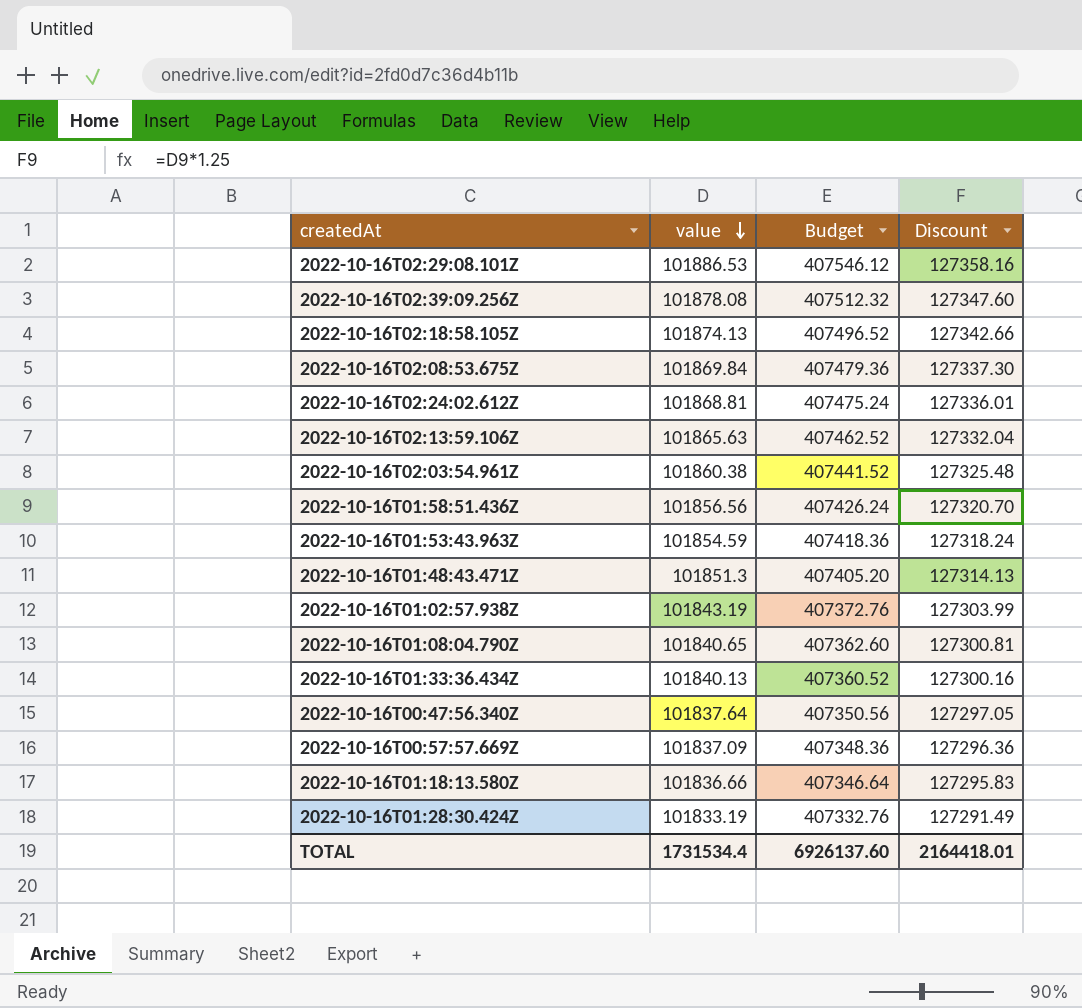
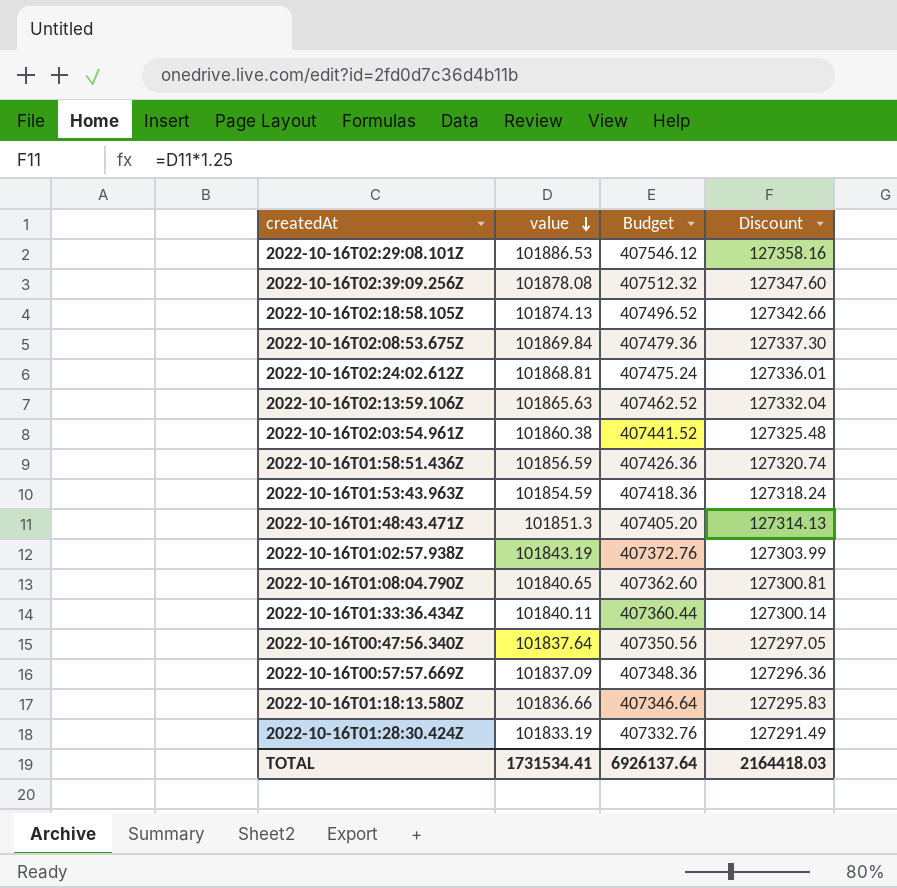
2022-10-16T01:58:51.436Z | value: 101856.56 -> 101856.59
2022-10-16T01:58:51.436Z | Budget: 407426.24 -> 407426.36
2022-10-16T01:58:51.436Z | Discount: 127320.70 -> 127320.74
2022-10-16T01:33:36.434Z | value: 101840.13 -> 101840.11
2022-10-16T01:33:36.434Z | Budget: 407360.52 -> 407360.44
2022-10-16T01:33:36.434Z | Discount: 127300.16 -> 127300.14
TOTAL | value: 1731534.4 -> 1731534.41
TOTAL | Budget: 6926137.60 -> 6926137.64
TOTAL | Discount: 2164418.01 -> 2164418.03

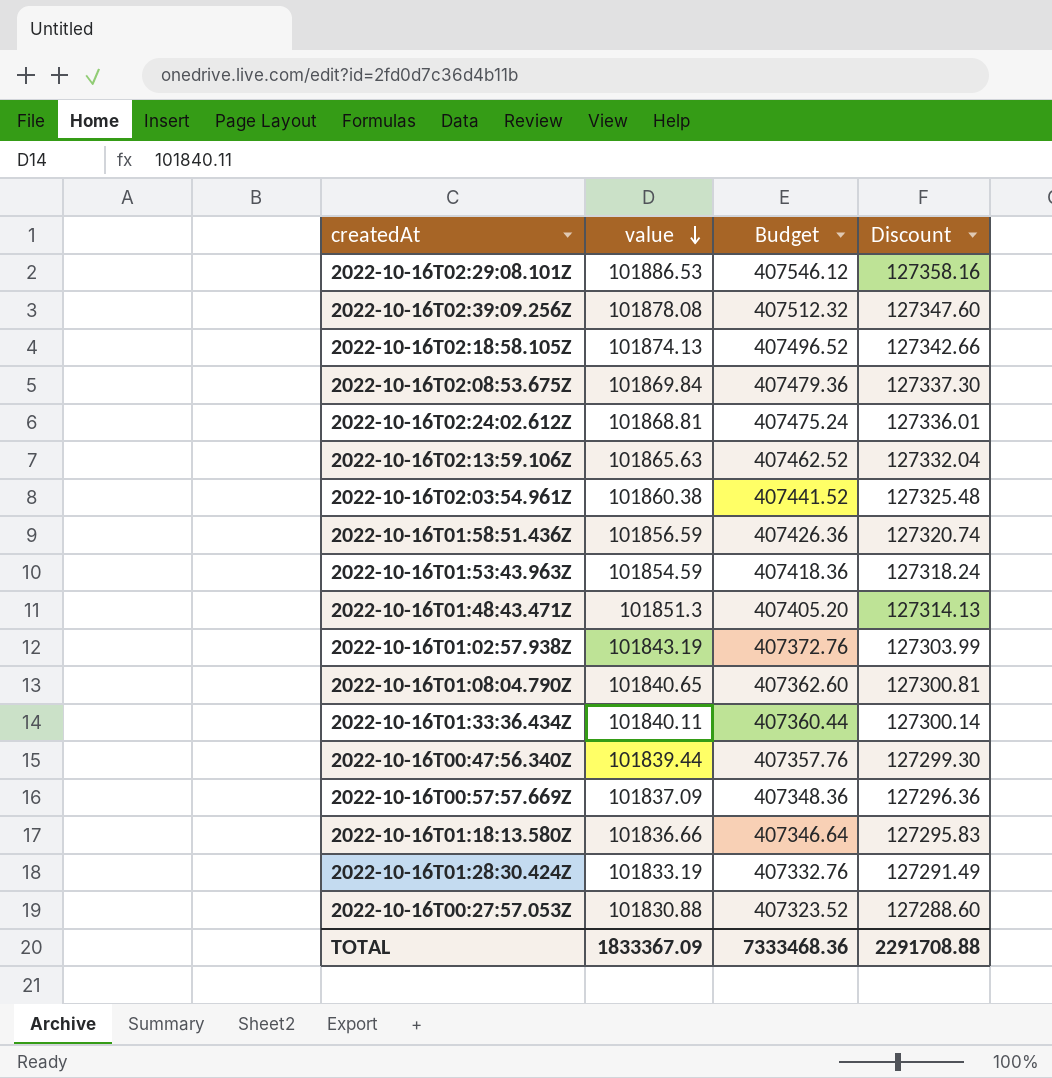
2022-10-16T00:47:56.340Z | value: 101837.64 -> 101839.44
2022-10-16T00:47:56.340Z | Budget: 407350.56 -> 407357.76
2022-10-16T00:47:56.340Z | Discount: 127297.05 -> 127299.30
row 2022-10-16T00:27:57.053Z: none -> 101830.88 | 407323.52 | 127288.60
TOTAL | value: 1731534.41 -> 1833367.09
TOTAL | Budget: 6926137.64 -> 7333468.36
TOTAL | Discount: 2164418.03 -> 2291708.88

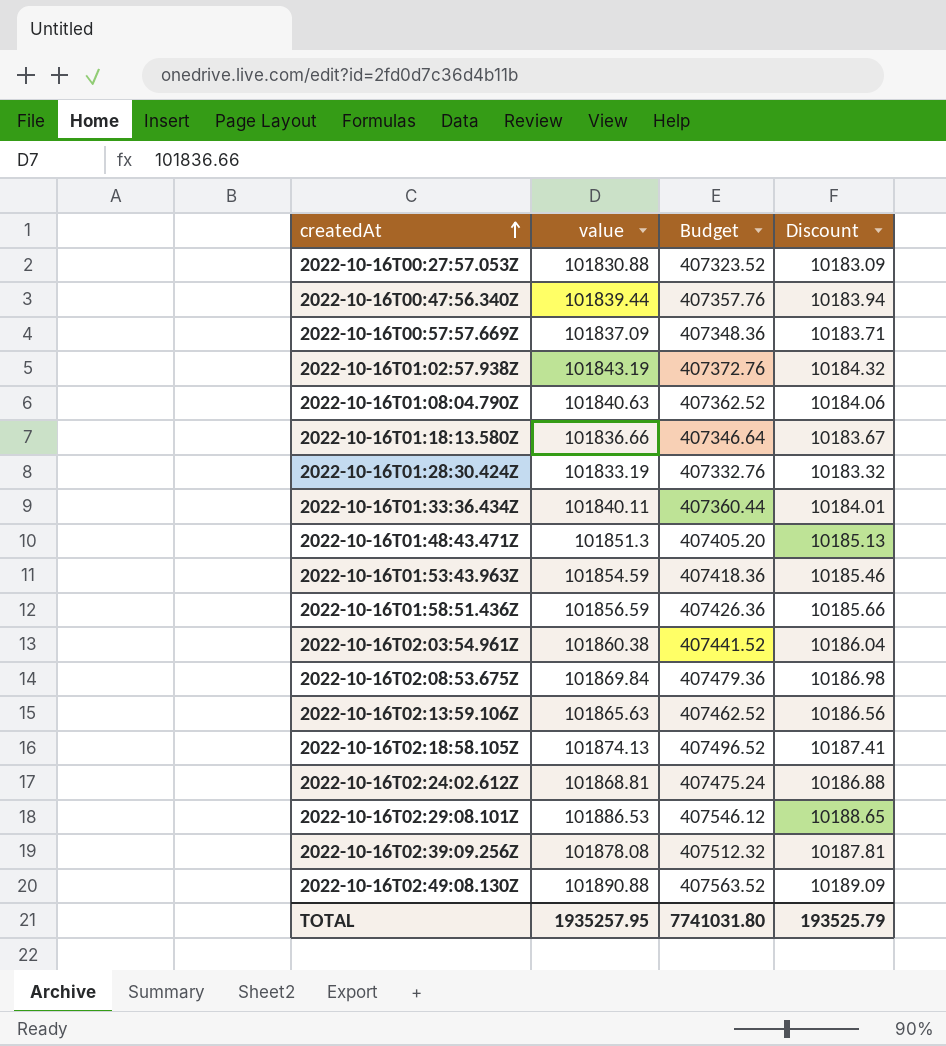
row order: value descending -> createdAt ascending
column Discount | formula: [value] * 1.25 -> [value] * 0.1
2022-10-16T01:08:04.790Z | value: 101840.65 -> 101840.63
2022-10-16T01:08:04.790Z | Budget: 407362.60 -> 407362.52
row 2022-10-16T02:49:08.130Z: none -> 101890.88 | 407563.52 | 10189.09
TOTAL | value: 1833367.09 -> 1935257.95
TOTAL | Budget: 7333468.36 -> 7741031.80
TOTAL | Discount: 2291708.88 -> 193525.79

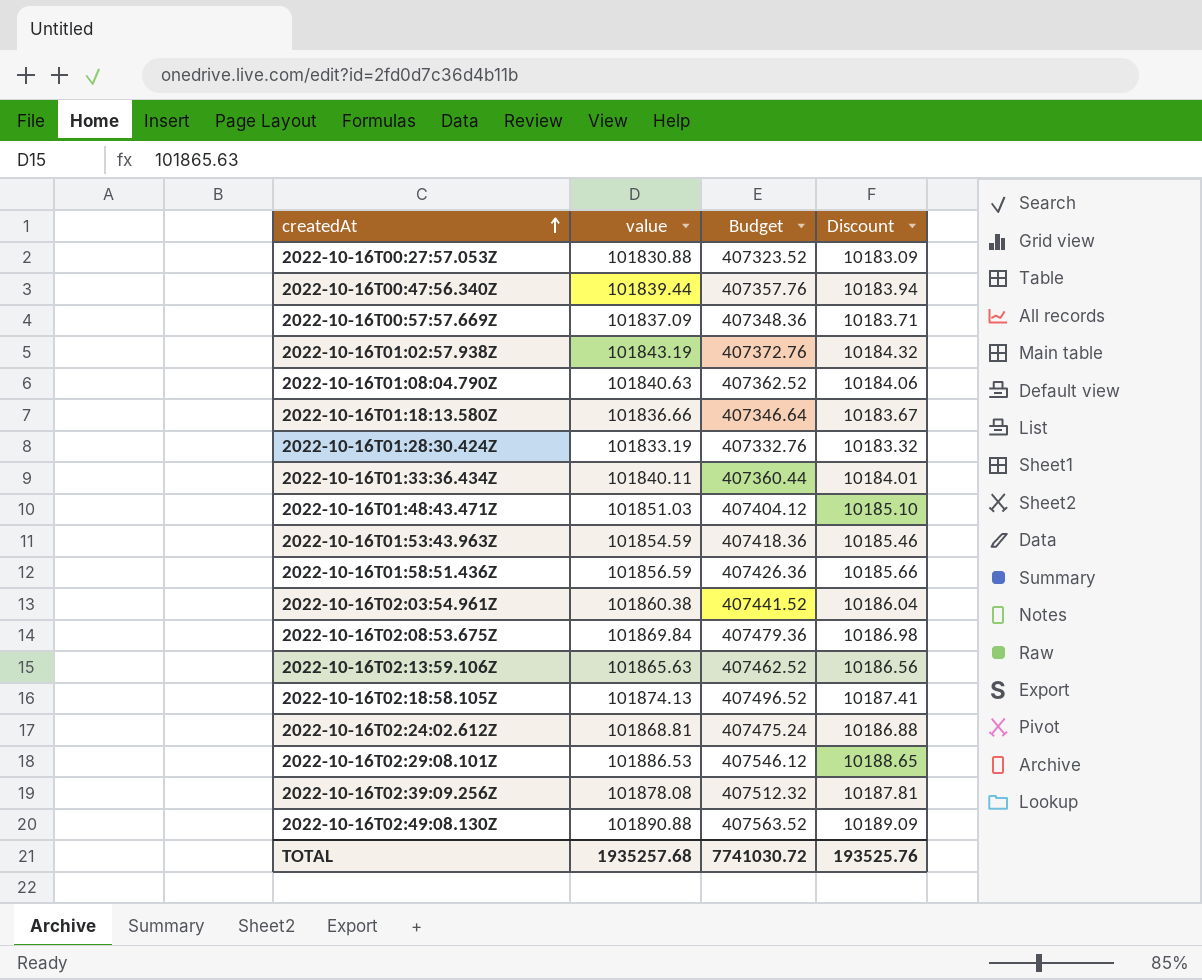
2022-10-16T01:48:43.471Z | value: 101851.3 -> 101851.03
2022-10-16T01:48:43.471Z | Budget: 407405.20 -> 407404.12
2022-10-16T01:48:43.471Z | Discount: 10185.13 -> 10185.10
TOTAL | value: 1935257.95 -> 1935257.68
TOTAL | Budget: 7741031.80 -> 7741030.72
TOTAL | Discount: 193525.79 -> 193525.76

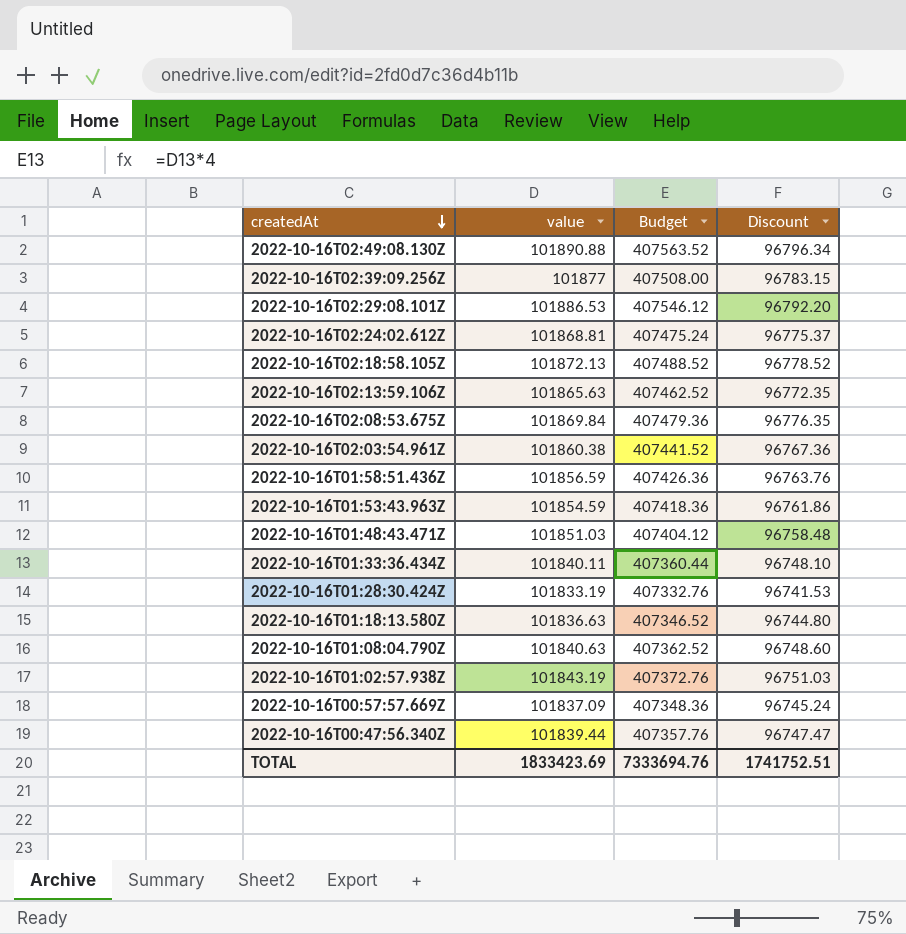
row order: createdAt ascending -> createdAt descending
column Discount | formula: [value] * 0.1 -> [value] * 0.95
row 2022-10-16T00:27:57.053Z: 101830.88 | 407323.52 | 10183.09 -> none
2022-10-16T02:39:09.256Z | value: 101878.08 -> 101877
2022-10-16T02:39:09.256Z | Budget: 407512.32 -> 407508.00
2022-10-16T02:18:58.105Z | value: 101874.13 -> 101872.13
2022-10-16T02:18:58.105Z | Budget: 407496.52 -> 407488.52
2022-10-16T01:18:13.580Z | value: 101836.66 -> 101836.63
2022-10-16T01:18:13.580Z | Budget: 407346.64 -> 407346.52
TOTAL | value: 1935257.68 -> 1833423.69
TOTAL | Budget: 7741030.72 -> 7333694.76
TOTAL | Discount: 193525.76 -> 1741752.51

